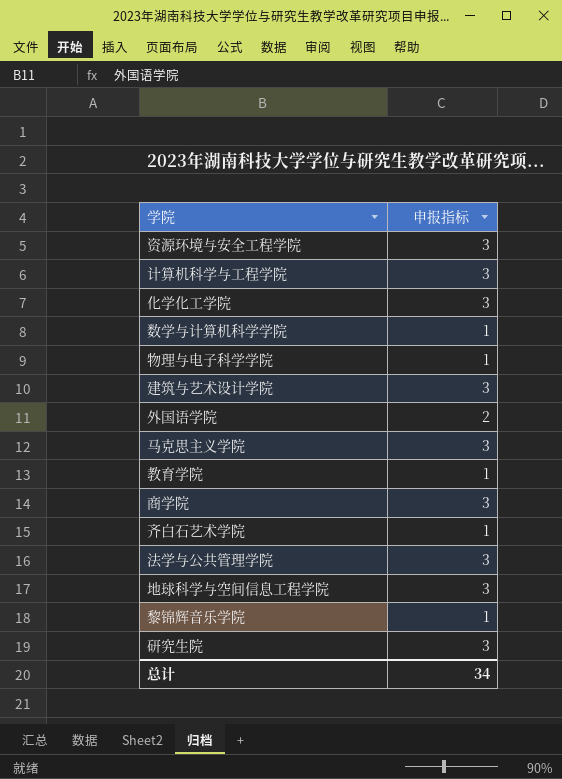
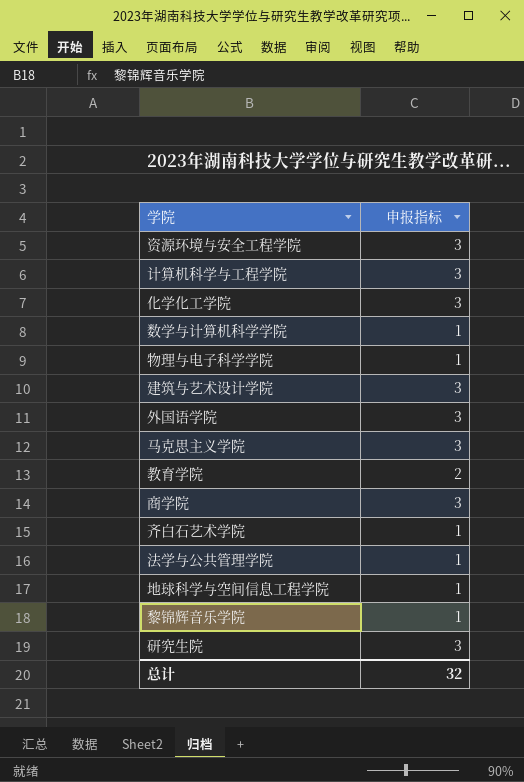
外国语学院 | 申报指标: 2 -> 3
教育学院 | 申报指标: 1 -> 2
法学与公共管理学院 | 申报指标: 3 -> 1
地球科学与空间信息工程学院 | 申报指标: 3 -> 1
总计 | 申报指标: 34 -> 32

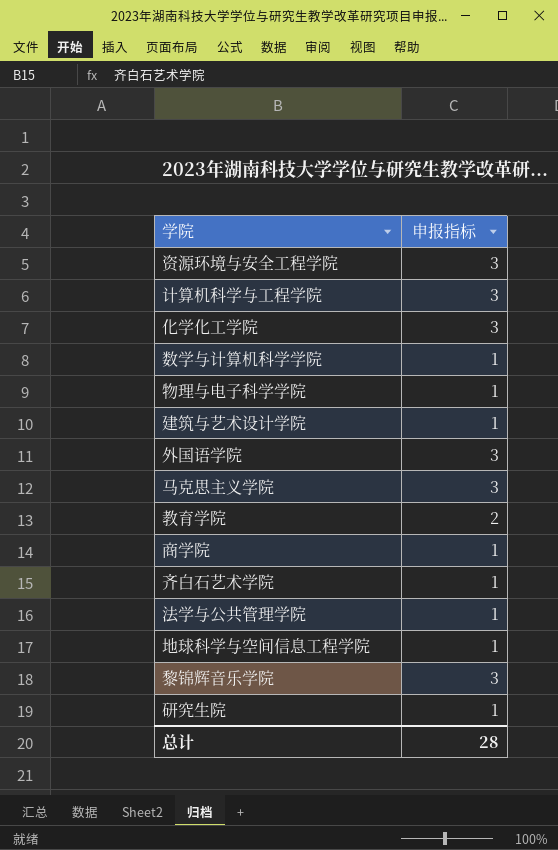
建筑与艺术设计学院 | 申报指标: 3 -> 1
商学院 | 申报指标: 3 -> 1
黎锦辉音乐学院 | 申报指标: 1 -> 3
研究生院 | 申报指标: 3 -> 1
总计 | 申报指标: 32 -> 28

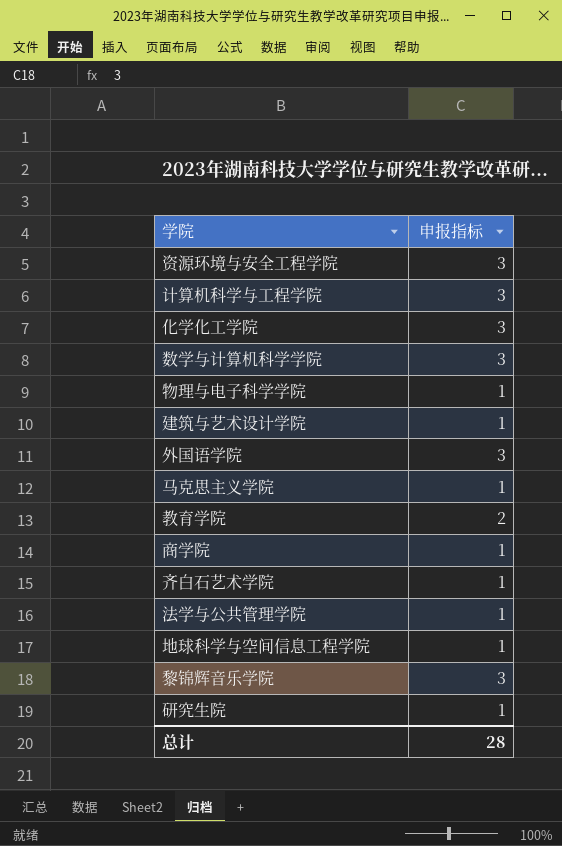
数学与计算机科学学院 | 申报指标: 1 -> 3
马克思主义学院 | 申报指标: 3 -> 1

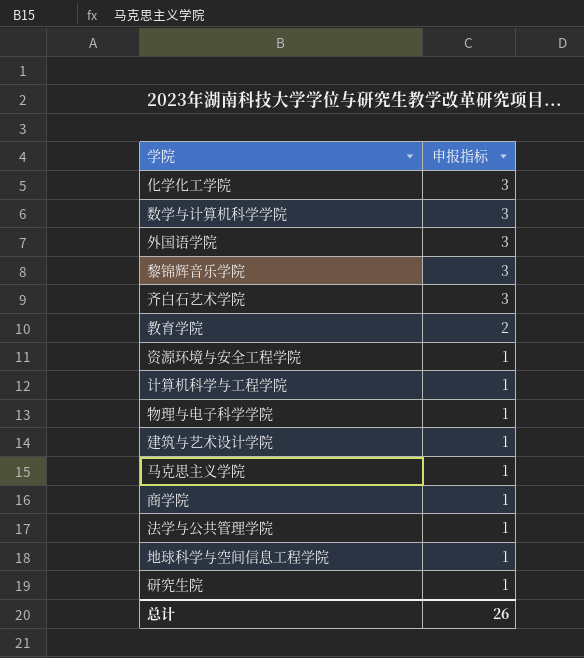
row order: none -> 申报指标 descending
齐白石艺术学院 | 申报指标: 1 -> 3
资源环境与安全工程学院 | 申报指标: 3 -> 1
计算机科学与工程学院 | 申报指标: 3 -> 1
总计 | 申报指标: 28 -> 26

